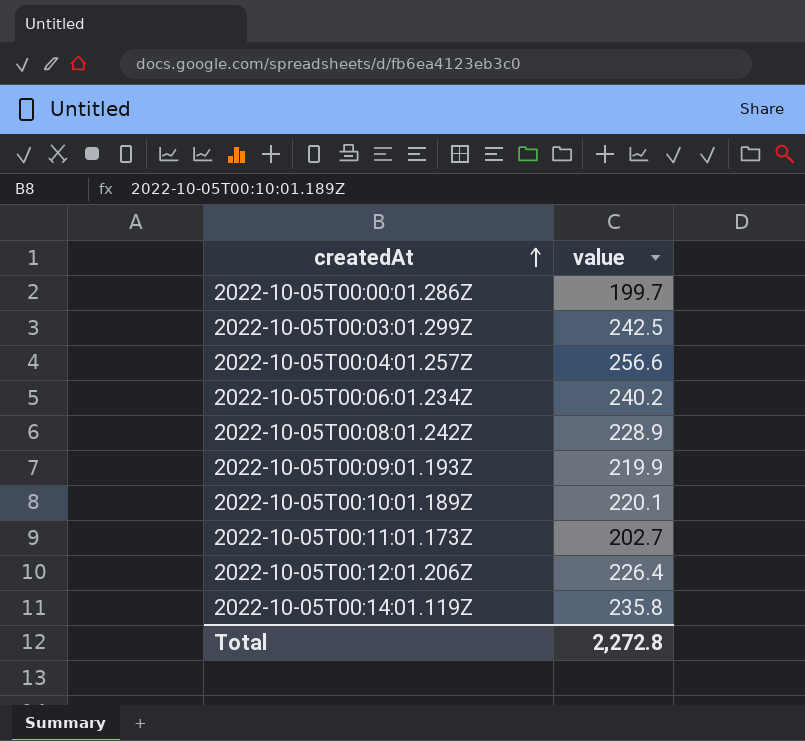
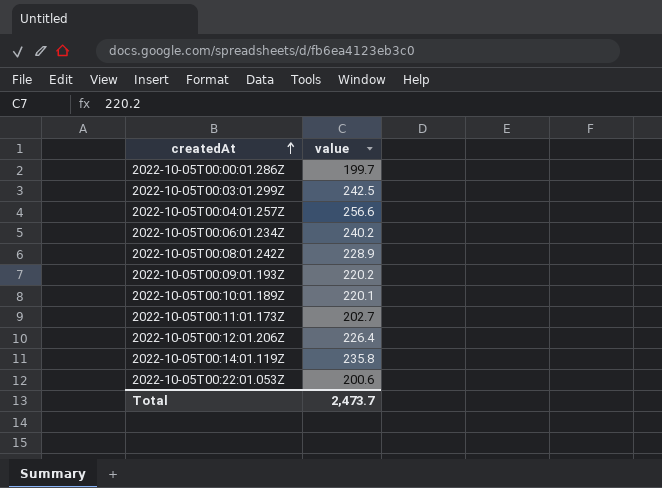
2022-10-05T00:09:01.193Z | value: 219.9 -> 220.2
row 2022-10-05T00:22:01.053Z: none -> 200.6
Total | value: 2,272.8 -> 2,473.7

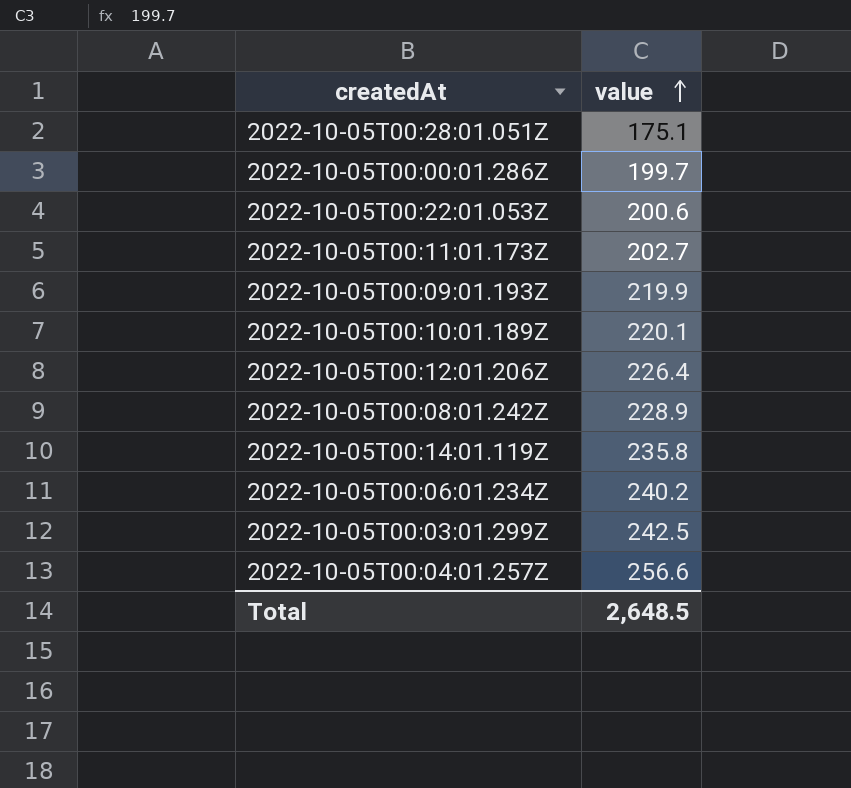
row order: createdAt ascending -> value ascending
row 2022-10-05T00:28:01.051Z: none -> 175.1
2022-10-05T00:09:01.193Z | value: 220.2 -> 219.9
Total | value: 2,473.7 -> 2,648.5

